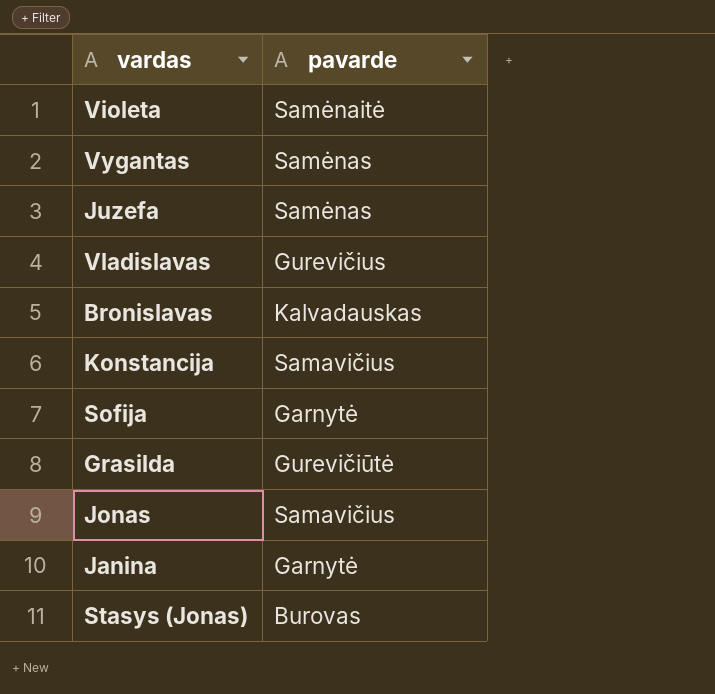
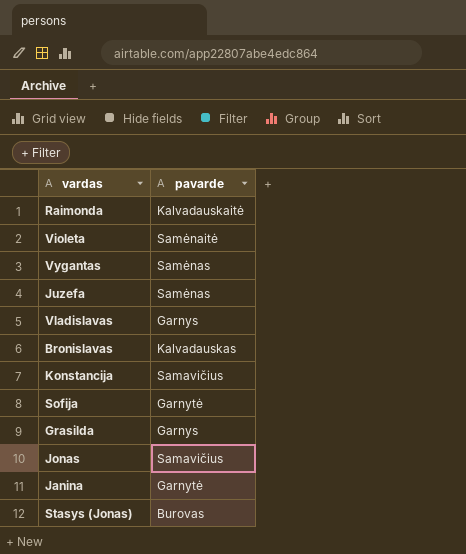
row Raimonda: none -> Kalvadauskaitė
Vladislavas | pavarde: Gurevičius -> Garnys
Grasilda | pavarde: Gurevičiūtė -> Garnys

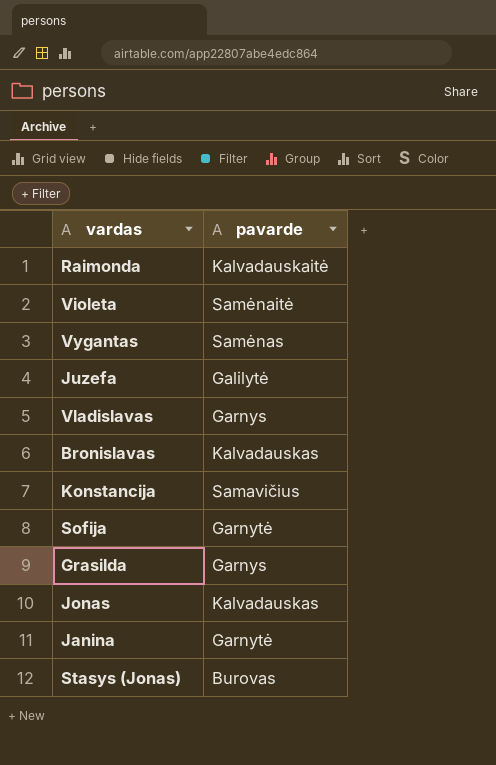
Juzefa | pavarde: Samėnas -> Galilytė
Jonas | pavarde: Samavičius -> Kalvadauskas

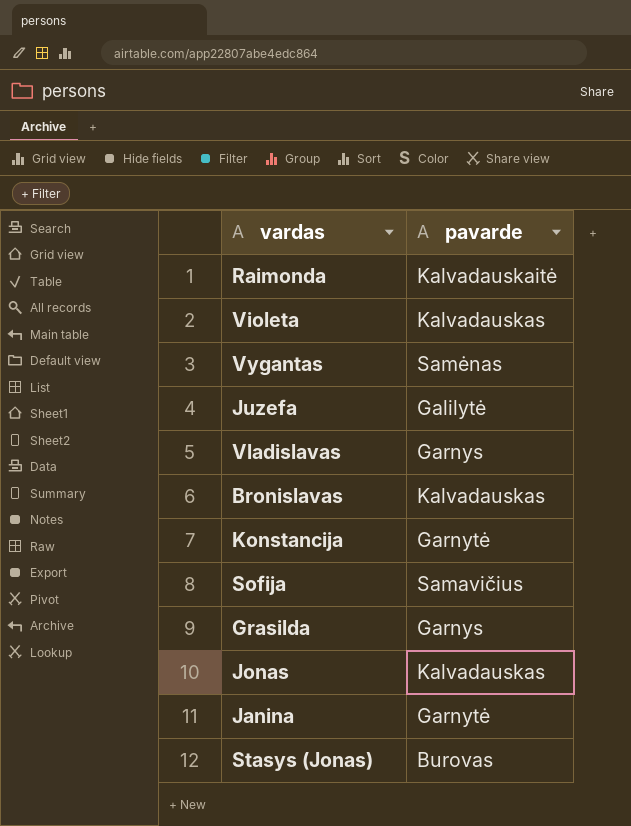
Violeta | pavarde: Samėnaitė -> Kalvadauskas
Konstancija | pavarde: Samavičius -> Garnytė
Sofija | pavarde: Garnytė -> Samavičius

